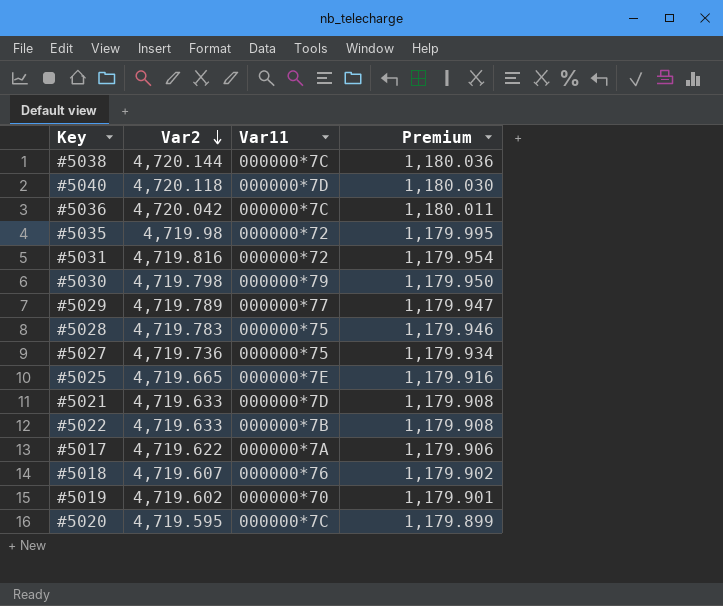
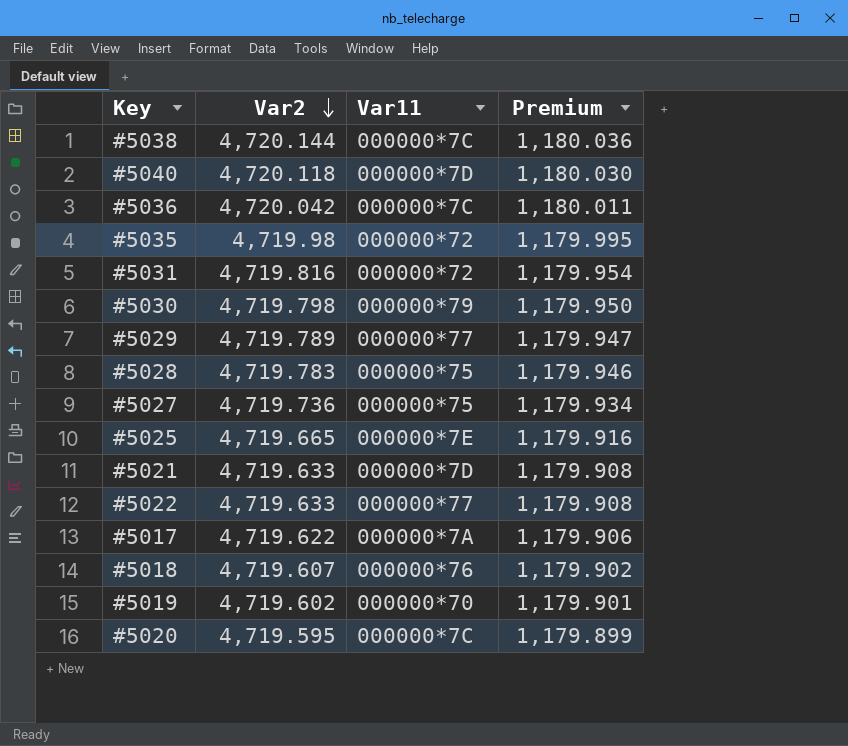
#5022 | Var11: 000000*7B -> 000000*77

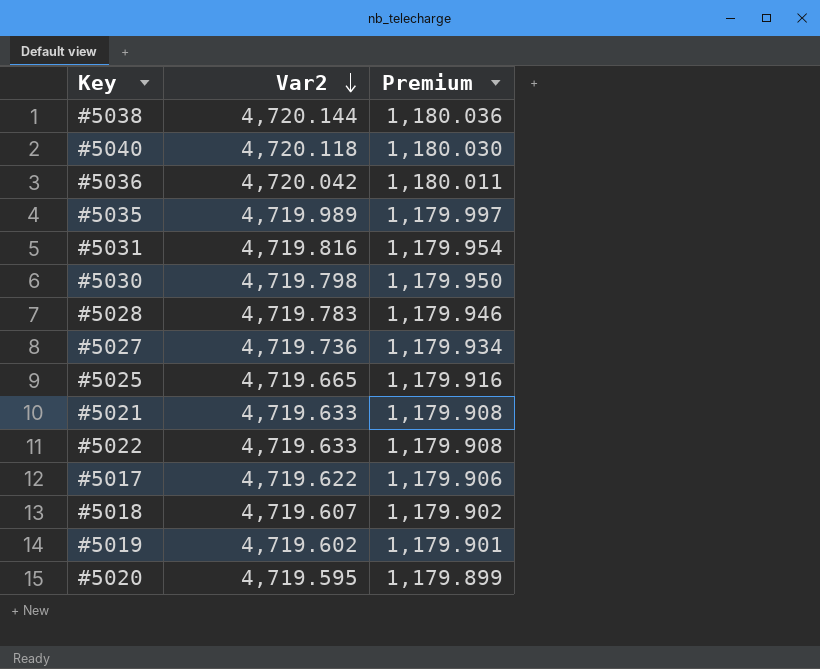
column Var11 | position: 3 -> none
row #5029: 4,719.789 | 000000*77 | 1,179.947 -> none
#5035 | Var2: 4,719.98 -> 4,719.989
#5035 | Premium: 1,179.995 -> 1,179.997

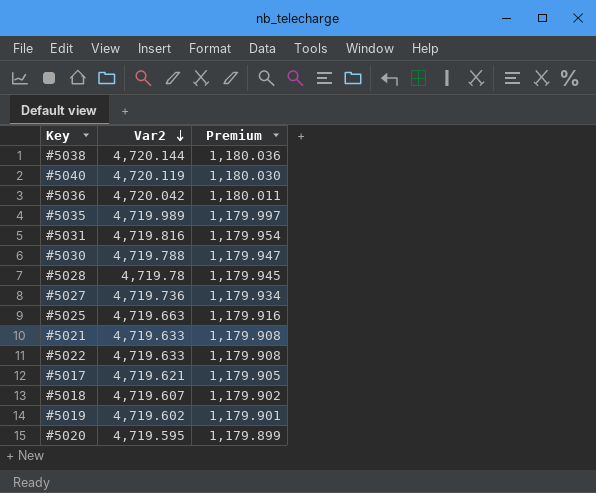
#5040 | Var2: 4,720.118 -> 4,720.119
#5030 | Var2: 4,719.798 -> 4,719.788
#5030 | Premium: 1,179.950 -> 1,179.947
#5028 | Var2: 4,719.783 -> 4,719.78
#5028 | Premium: 1,179.946 -> 1,179.945
#5025 | Var2: 4,719.665 -> 4,719.663
#5017 | Var2: 4,719.622 -> 4,719.621
#5017 | Premium: 1,179.906 -> 1,179.905

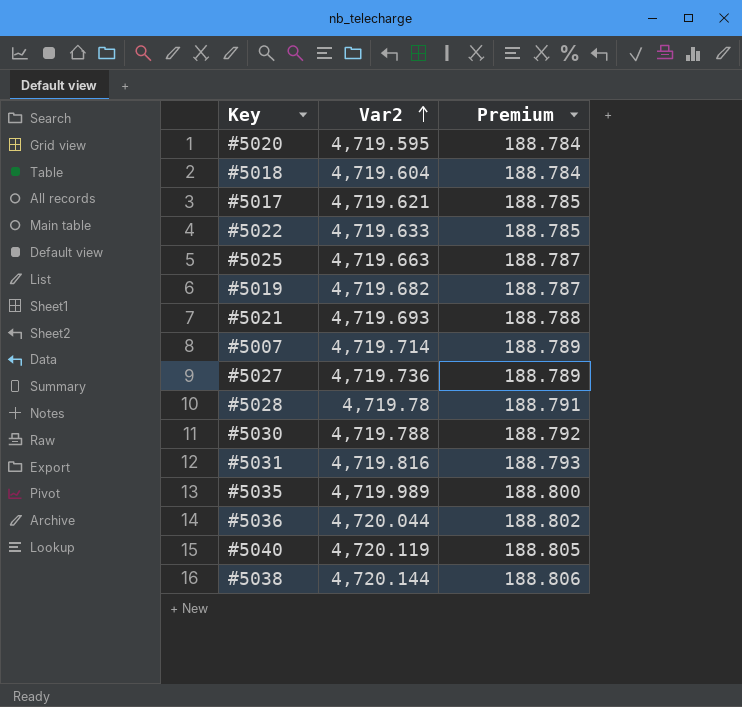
row order: Var2 descending -> Var2 ascending
column Premium | formula: [Var2] * 0.25 -> [Var2] * 0.04
#5018 | Var2: 4,719.607 -> 4,719.604
#5019 | Var2: 4,719.602 -> 4,719.682
#5021 | Var2: 4,719.633 -> 4,719.693
row #5007: none -> 4,719.714 | 188.789
#5036 | Var2: 4,720.042 -> 4,720.044

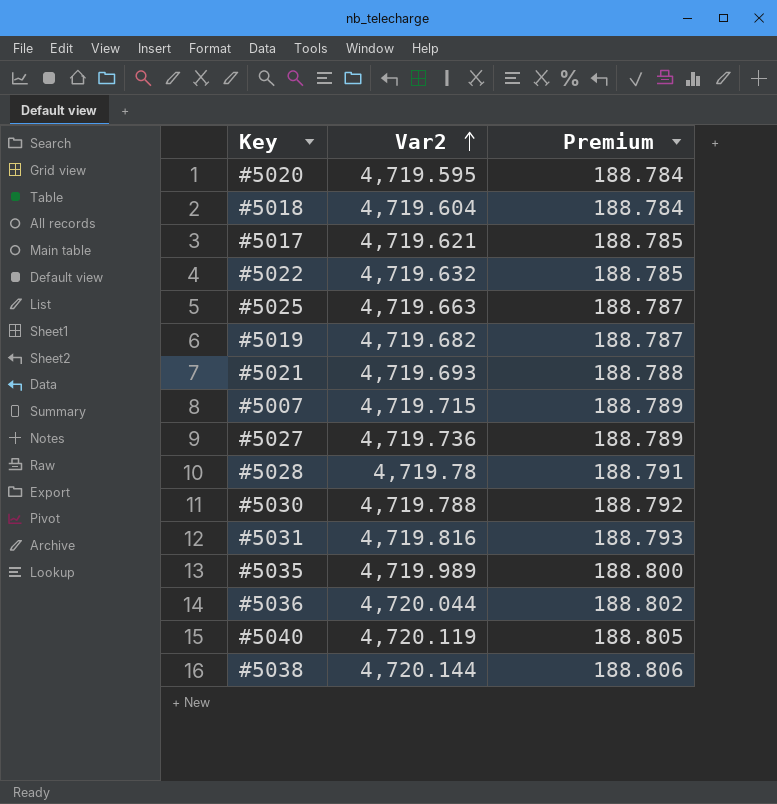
#5022 | Var2: 4,719.633 -> 4,719.632
#5007 | Var2: 4,719.714 -> 4,719.715

